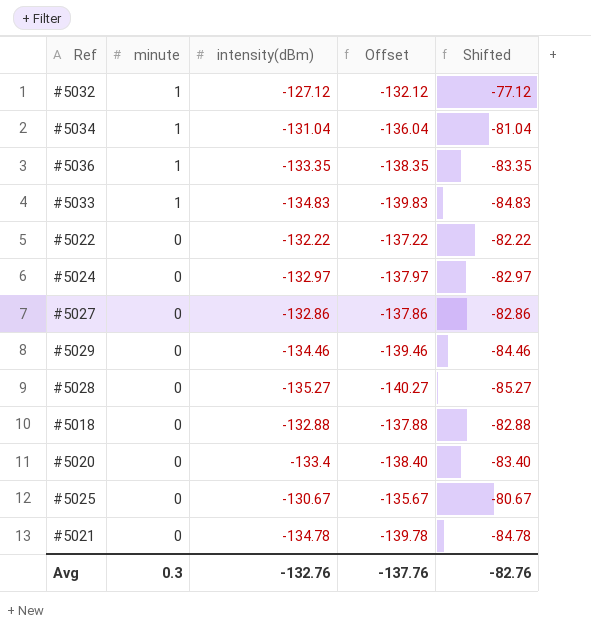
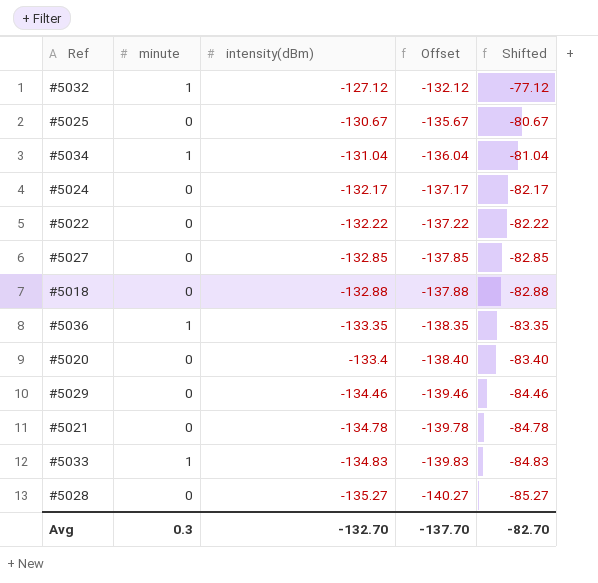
row order: minute descending -> intensity(dBm) descending
#5024 | intensity(dBm): -132.97 -> -132.17
#5024 | Offset: -137.97 -> -137.17
#5024 | Shifted: -82.97 -> -82.17
#5027 | intensity(dBm): -132.86 -> -132.85
#5027 | Offset: -137.86 -> -137.85
#5027 | Shifted: -82.86 -> -82.85
Avg | intensity(dBm): -132.76 -> -132.70
Avg | Offset: -137.76 -> -137.70
Avg | Shifted: -82.76 -> -82.70

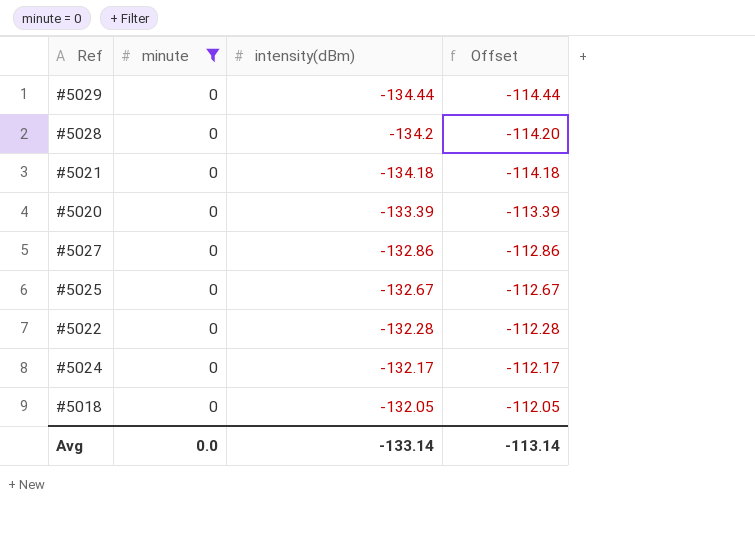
filter: none -> minute = 0
row order: intensity(dBm) descending -> intensity(dBm) ascending
column Shifted | formula: [intensity(dBm)] + 50 -> none
column Offset | formula: [intensity(dBm)] - 5 -> [intensity(dBm)] + 20
#5029 | intensity(dBm): -134.46 -> -134.44
#5028 | intensity(dBm): -135.27 -> -134.2
#5021 | intensity(dBm): -134.78 -> -134.18
#5020 | intensity(dBm): -133.4 -> -133.39
#5027 | intensity(dBm): -132.85 -> -132.86
#5025 | intensity(dBm): -130.67 -> -132.67
#5022 | intensity(dBm): -132.22 -> -132.28
#5018 | intensity(dBm): -132.88 -> -132.05
Avg | minute: 0.3 -> 0.0
Avg | intensity(dBm): -132.70 -> -133.14
Avg | Offset: -137.70 -> -113.14

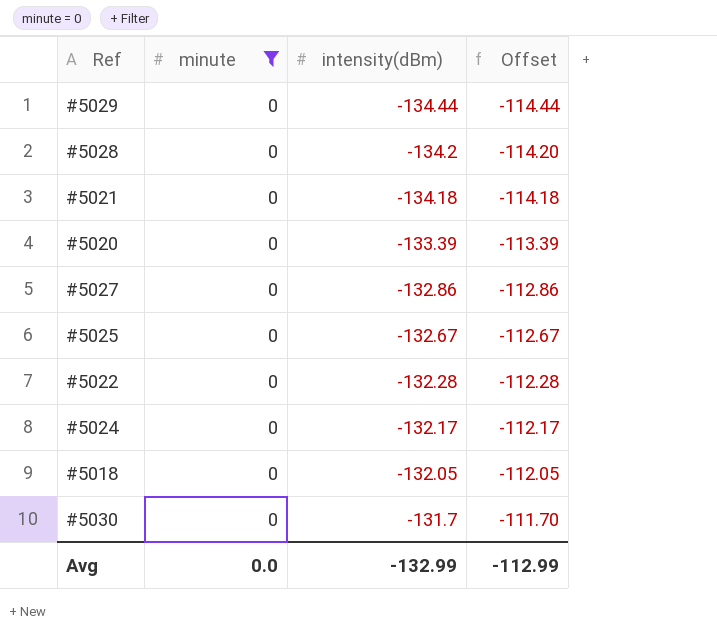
row #5030: none -> 0 | -131.7 | -111.70
Avg | intensity(dBm): -133.14 -> -132.99
Avg | Offset: -113.14 -> -112.99

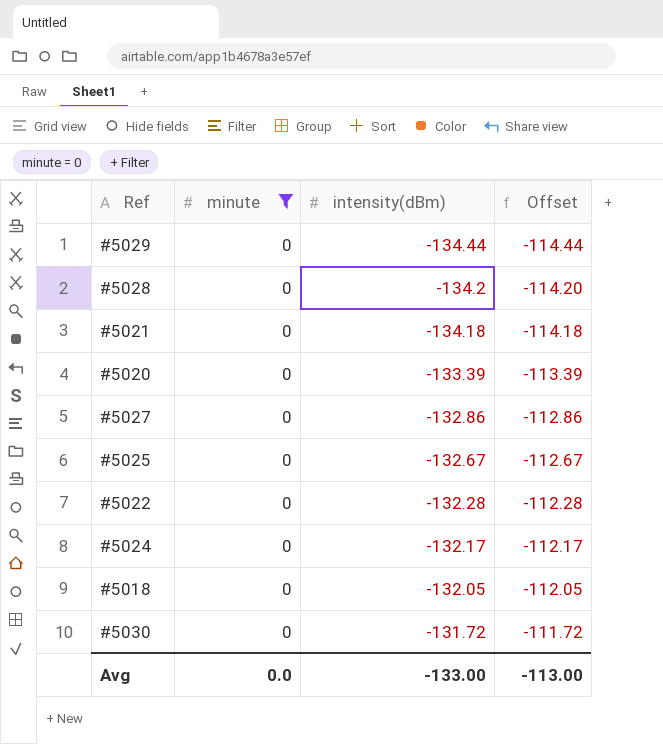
#5030 | intensity(dBm): -131.7 -> -131.72
#5030 | Offset: -111.70 -> -111.72
Avg | intensity(dBm): -132.99 -> -133.00
Avg | Offset: -112.99 -> -113.00

